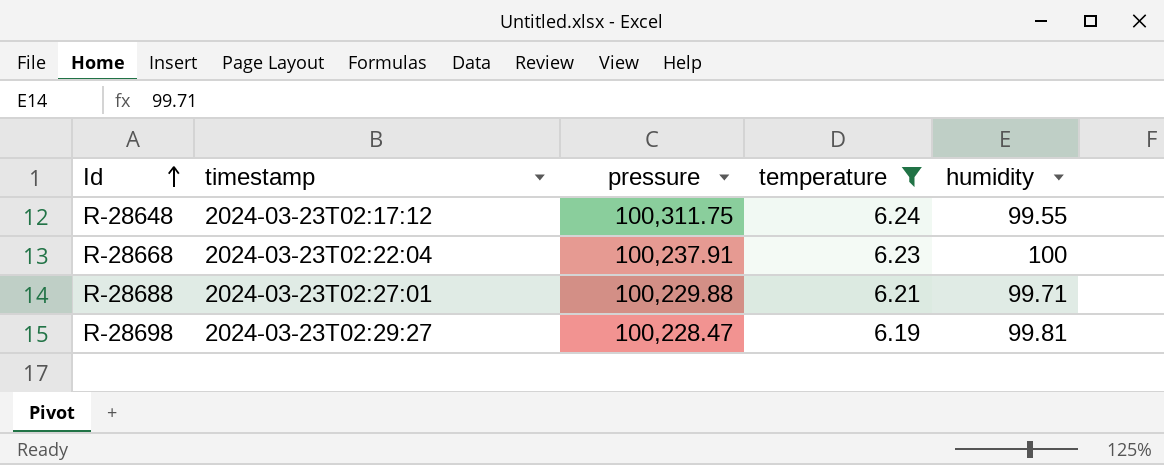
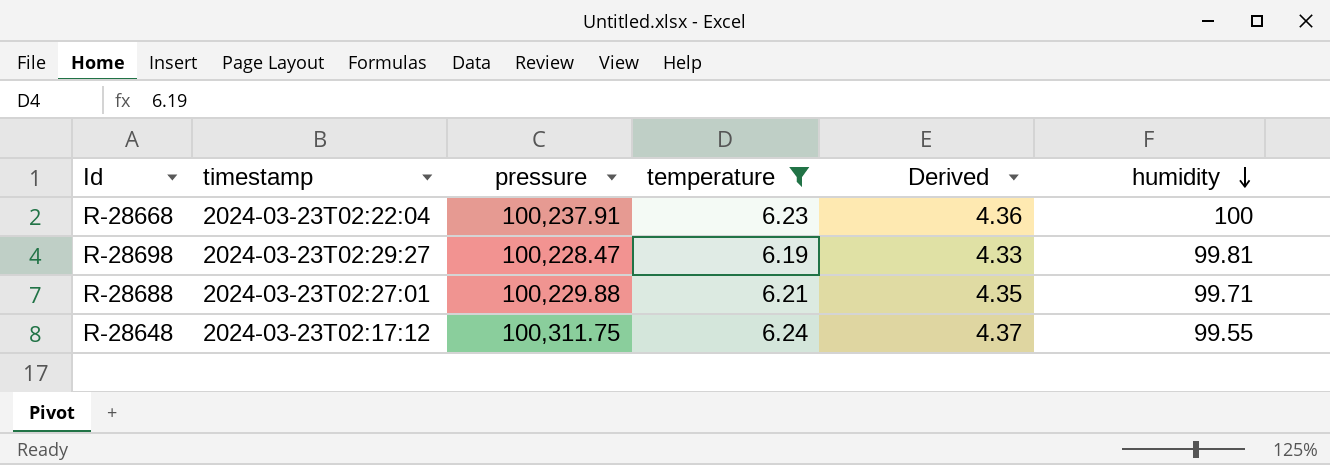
row order: Id ascending -> humidity descending
column Derived | formula: none -> [temperature] * 0.7

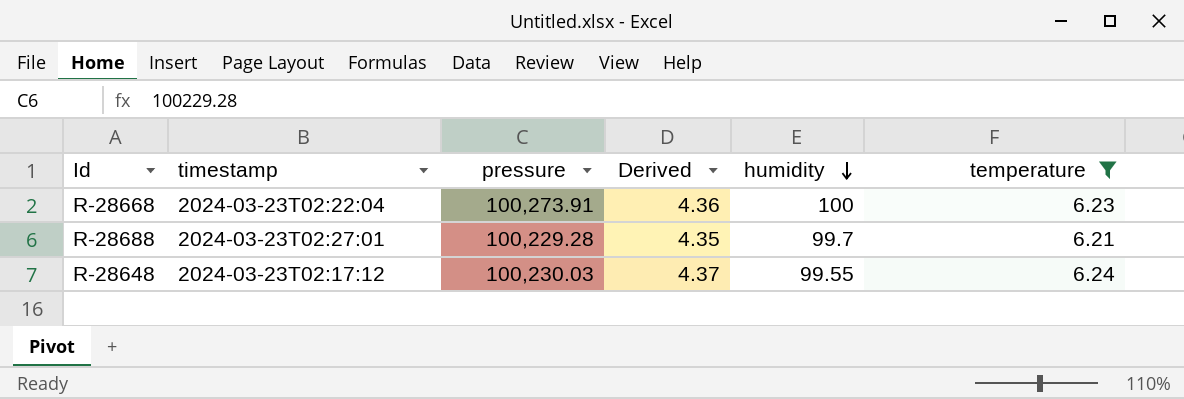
column temperature | position: 4 -> 6
row R-28698: 2024-03-23T02:29:27 | 100,228.47 | 6.19 | 4.33 | 99.81 -> none
R-28668 | pressure: 100,237.91 -> 100,273.91
R-28688 | pressure: 100,229.88 -> 100,229.28
R-28688 | humidity: 99.71 -> 99.7
R-28648 | pressure: 100,311.75 -> 100,230.03

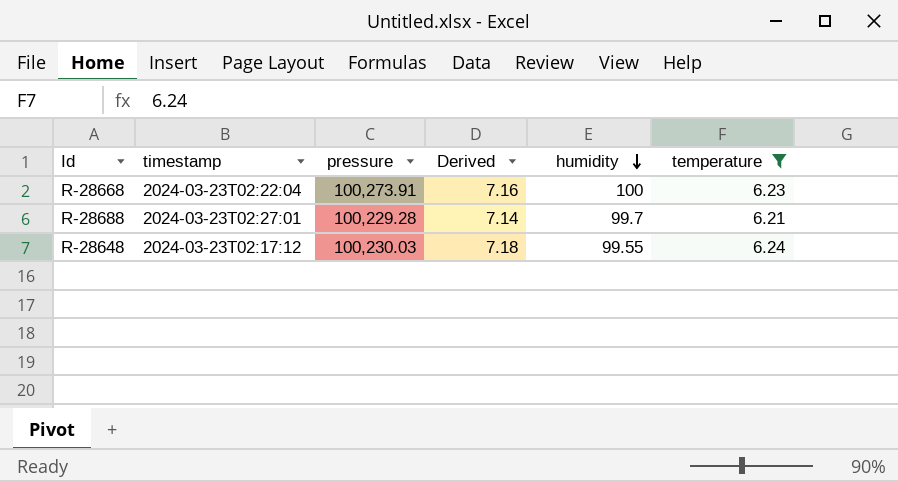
column Derived | formula: [temperature] * 0.7 -> [temperature] * 1.15

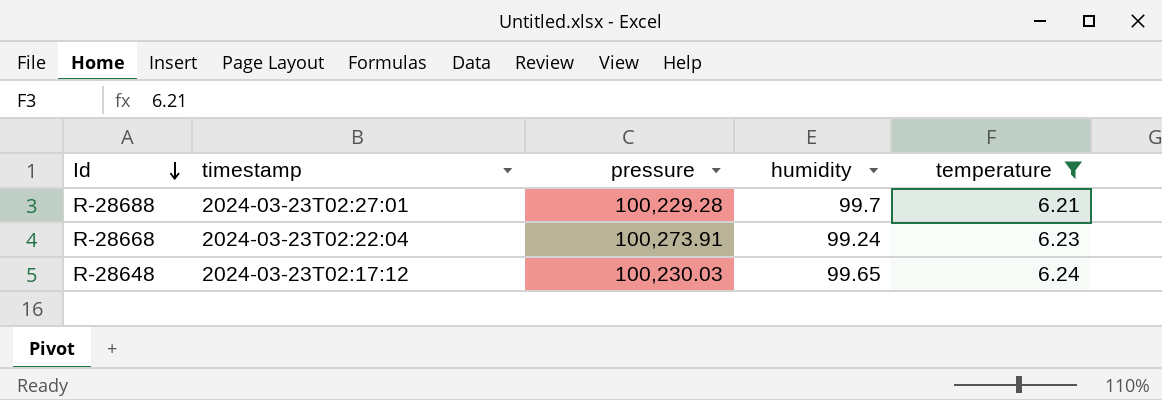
row order: humidity descending -> Id descending
column Derived | formula: [temperature] * 1.15 -> none
R-28668 | humidity: 100 -> 99.24
R-28648 | humidity: 99.55 -> 99.65

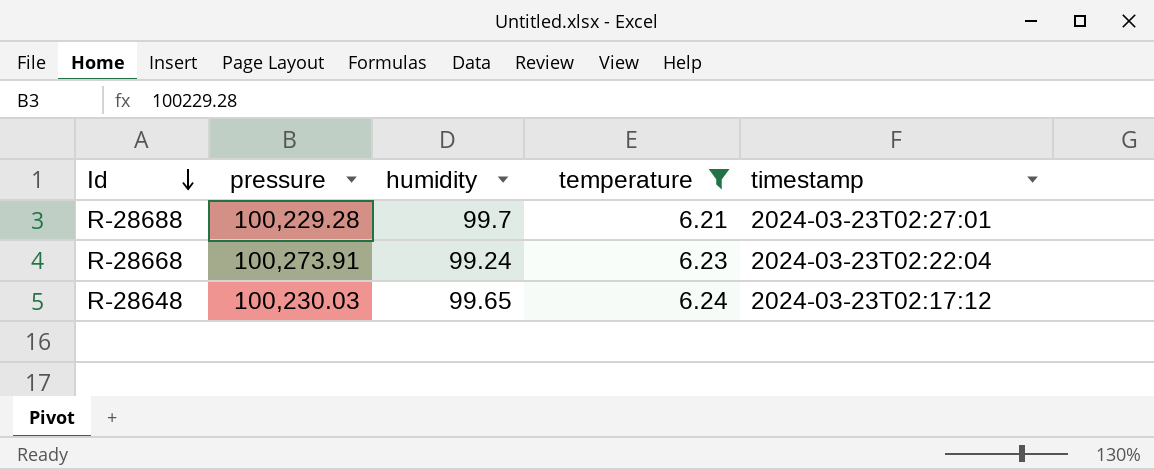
column timestamp | position: 2 -> 5

